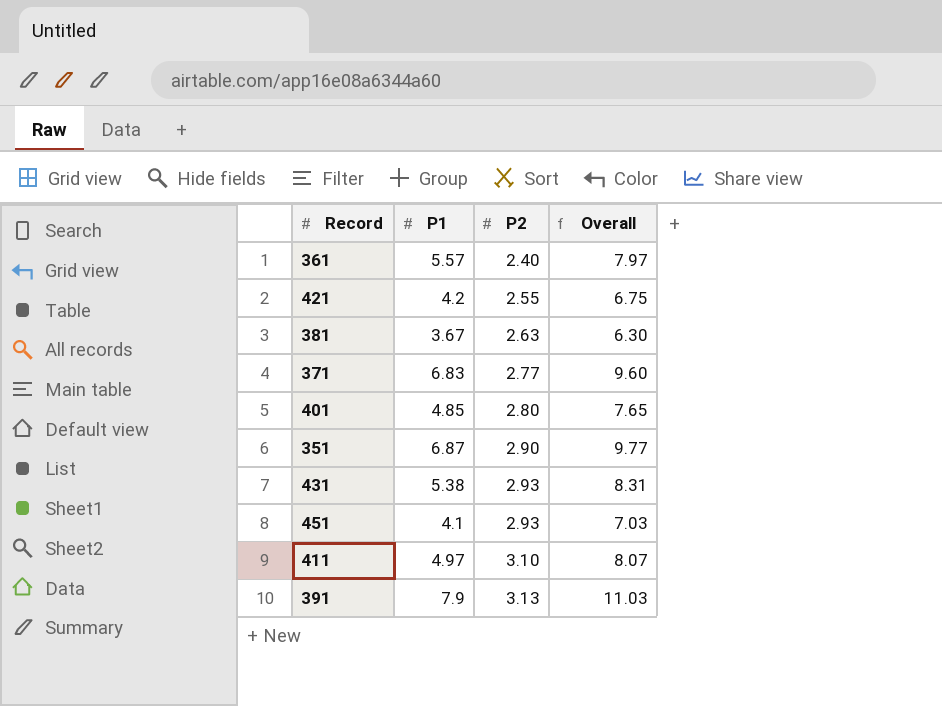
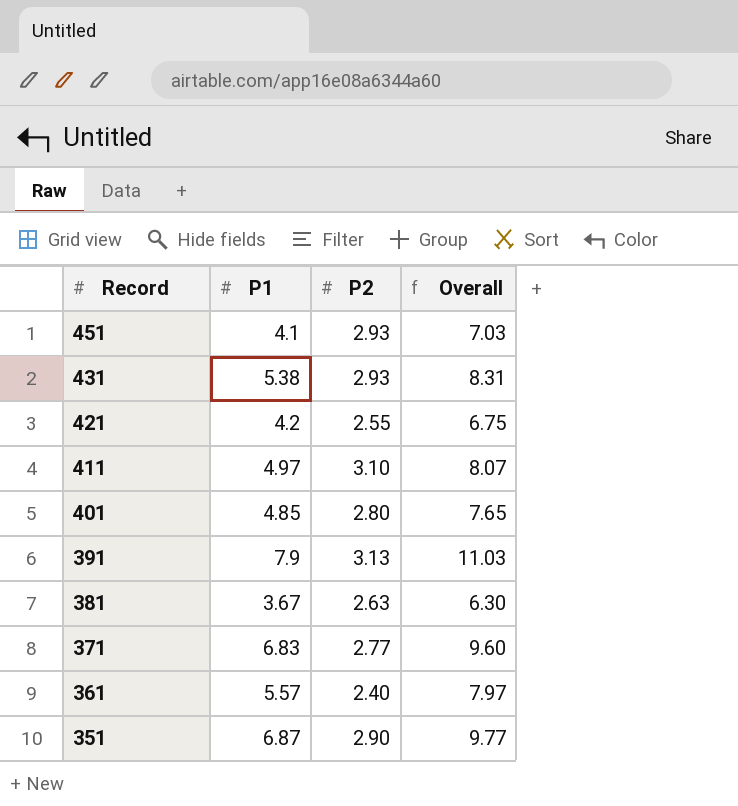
row order: P2 ascending -> Record descending

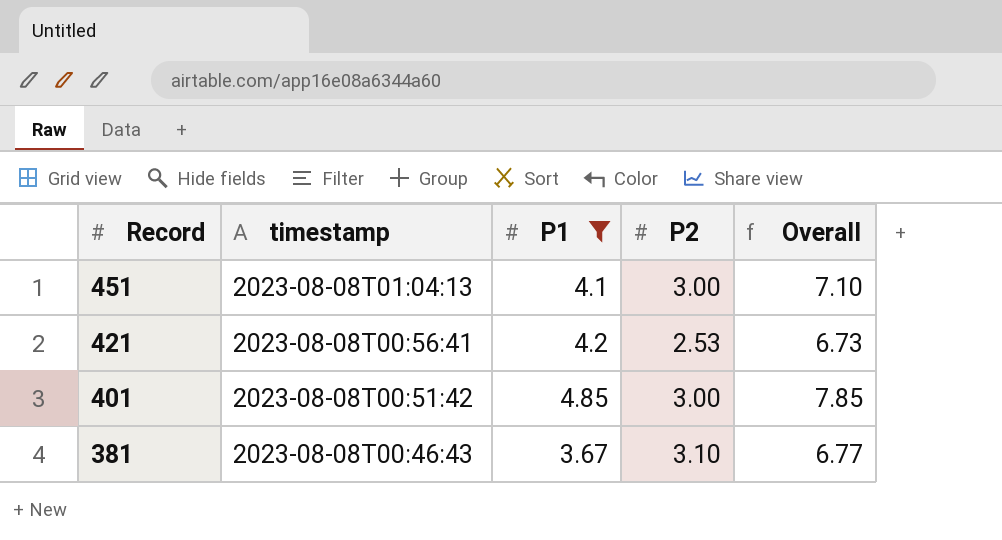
filter: none -> P1 <= 4.85
column timestamp | position: none -> 2
451 | P2: 2.93 -> 3.00
451 | Overall: 7.03 -> 7.10
421 | P2: 2.55 -> 2.53
421 | Overall: 6.75 -> 6.73
401 | P2: 2.80 -> 3.00
401 | Overall: 7.65 -> 7.85
381 | P2: 2.63 -> 3.10
381 | Overall: 6.30 -> 6.77

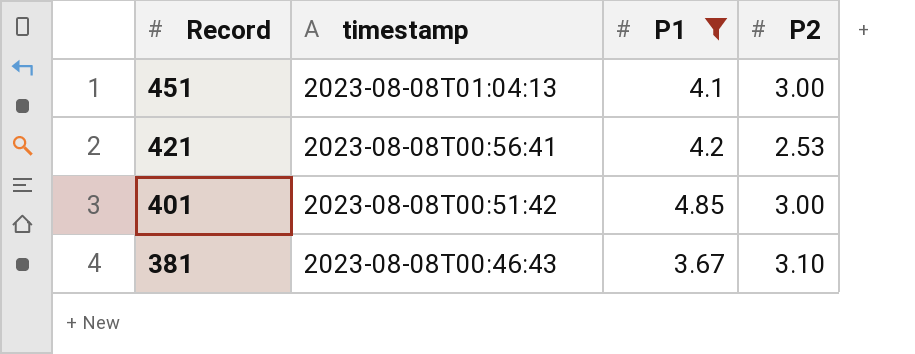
column Overall | formula: [P1] + [P2] -> none

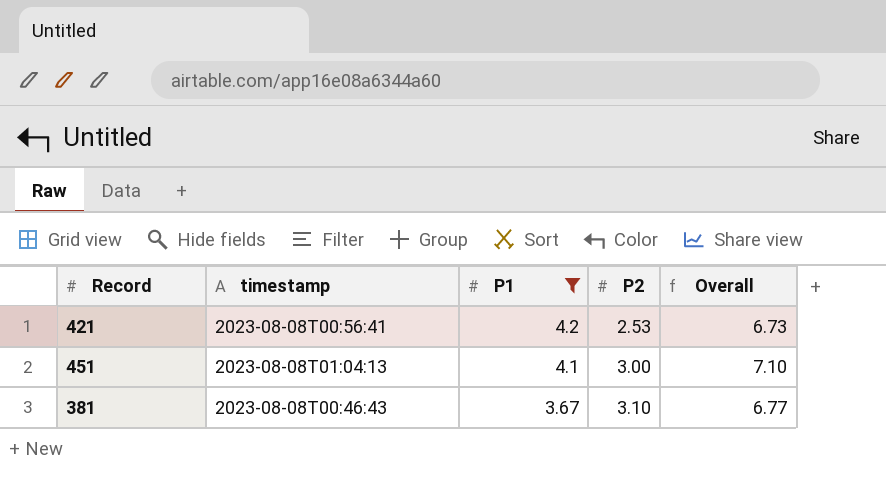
row order: Record descending -> P1 descending
column Overall | formula: none -> [P1] + [P2]
row 401: 2023-08-08T00:51:42 | 4.85 | 3.00 -> none

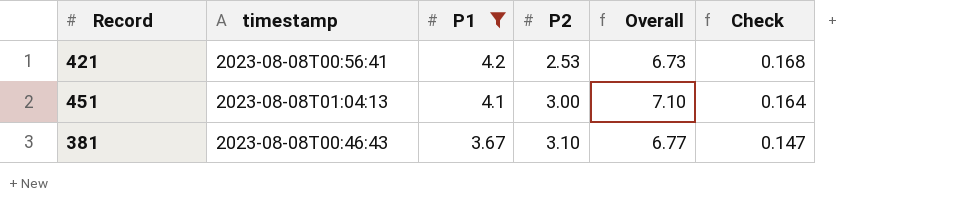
column Check | formula: none -> [P1] * 0.04

